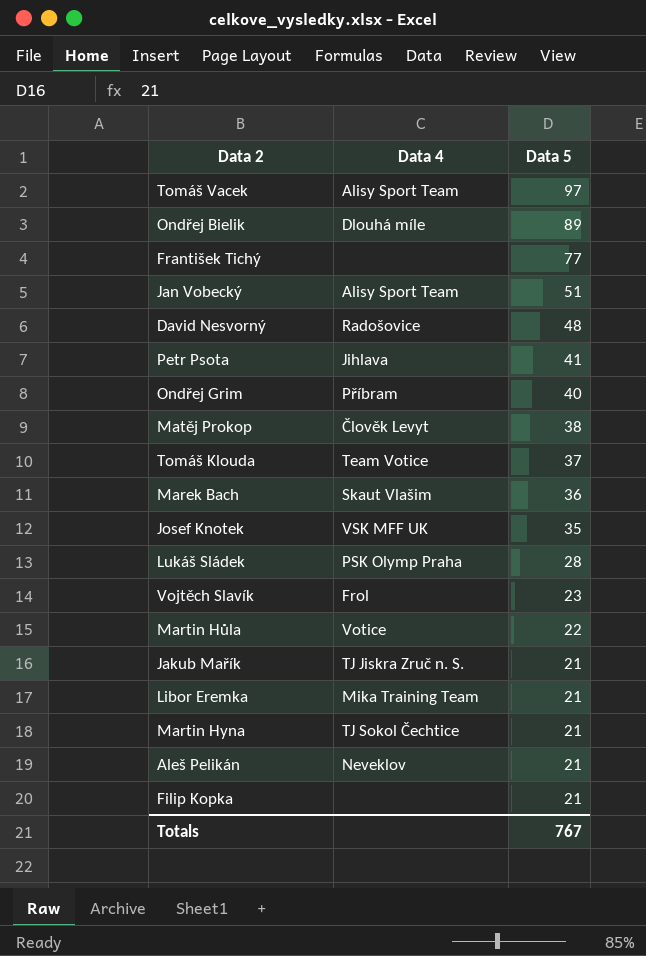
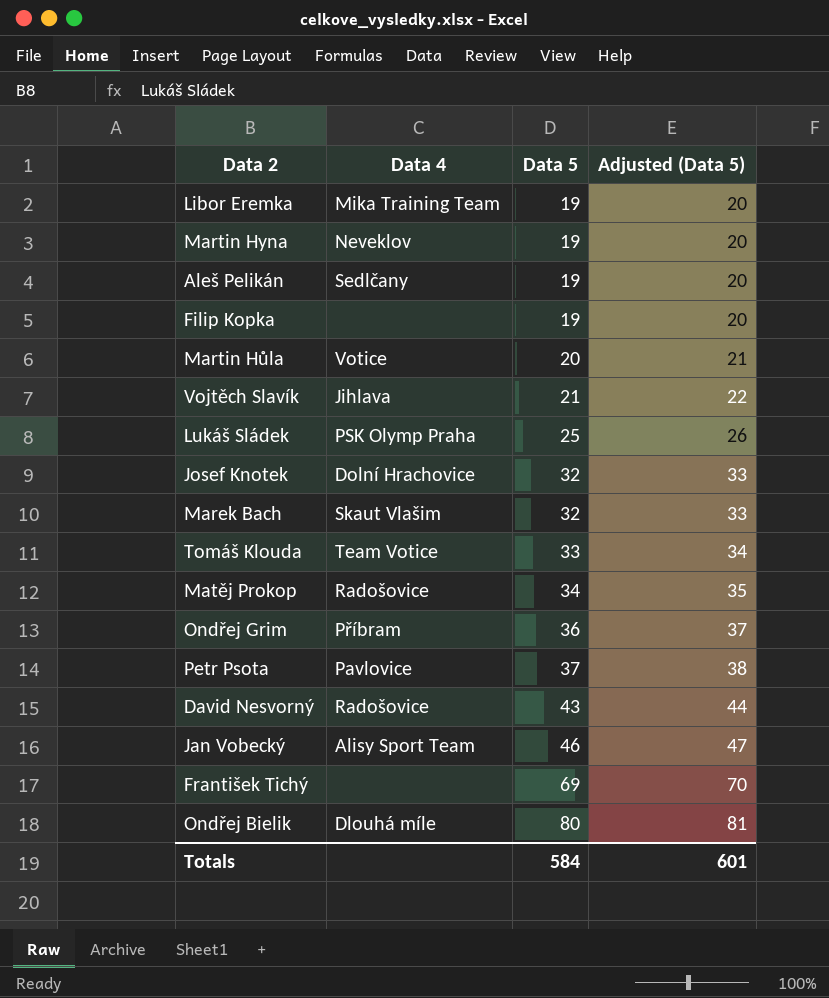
row order: Data 5 descending -> Data 5 ascending
column Adjusted (Data 5) | formula: none -> [Data 5] + 1
row Tomáš Vacek: Alisy Sport Team | 97 -> none
row Jakub Mařík: TJ Jiskra Zruč n. S. | 21 -> none
Libor Eremka | Data 5: 21 -> 19
Martin Hyna | Data 4: TJ Sokol Čechtice -> Neveklov
Martin Hyna | Data 5: 21 -> 19
Aleš Pelikán | Data 4: Neveklov -> Sedlčany
Aleš Pelikán | Data 5: 21 -> 19
Filip Kopka | Data 5: 21 -> 19
Martin Hůla | Data 5: 22 -> 20
Vojtěch Slavík | Data 4: Frol -> Jihlava
Vojtěch Slavík | Data 5: 23 -> 21
Lukáš Sládek | Data 5: 28 -> 25
Josef Knotek | Data 4: VSK MFF UK -> Dolní Hrachovice
Josef Knotek | Data 5: 35 -> 32
Marek Bach | Data 5: 36 -> 32
Tomáš Klouda | Data 5: 37 -> 33
Matěj Prokop | Data 4: Člověk Levyt -> Radošovice
Matěj Prokop | Data 5: 38 -> 34
Ondřej Grim | Data 5: 40 -> 36
Petr Psota | Data 4: Jihlava -> Pavlovice
Petr Psota | Data 5: 41 -> 37
David Nesvorný | Data 5: 48 -> 43
Jan Vobecký | Data 5: 51 -> 46
František Tichý | Data 5: 77 -> 69
Ondřej Bielik | Data 5: 89 -> 80
Totals | Data 5: 767 -> 584

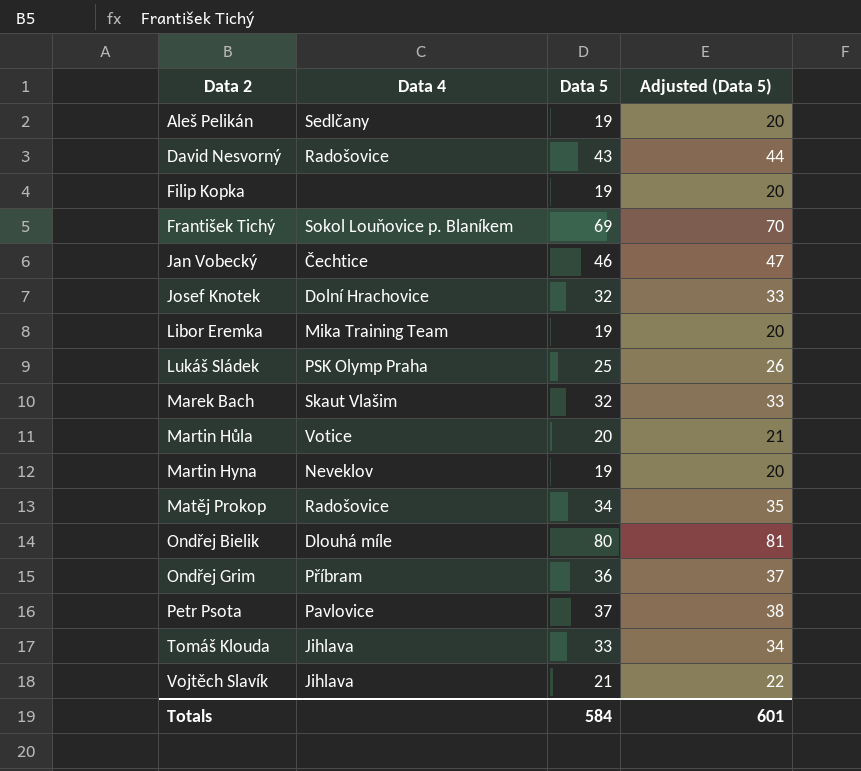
row order: Data 5 ascending -> Data 2 ascending
František Tichý | Data 4: none -> Sokol Louňovice p. Blaníkem
Jan Vobecký | Data 4: Alisy Sport Team -> Čechtice
Tomáš Klouda | Data 4: Team Votice -> Jihlava

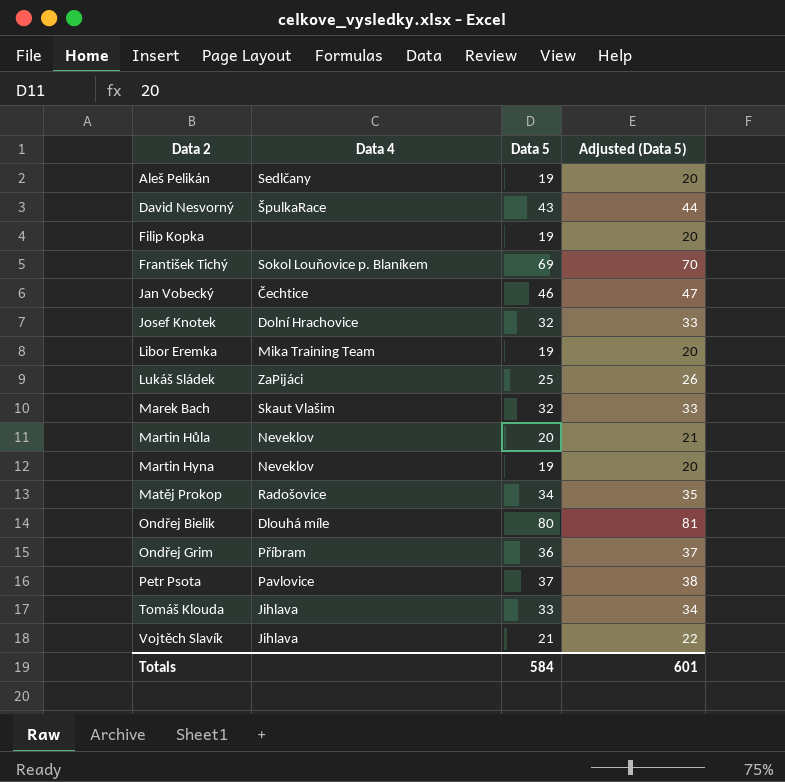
David Nesvorný | Data 4: Radošovice -> ŠpulkaRace
Lukáš Sládek | Data 4: PSK Olymp Praha -> ZaPijáci
Martin Hůla | Data 4: Votice -> Neveklov

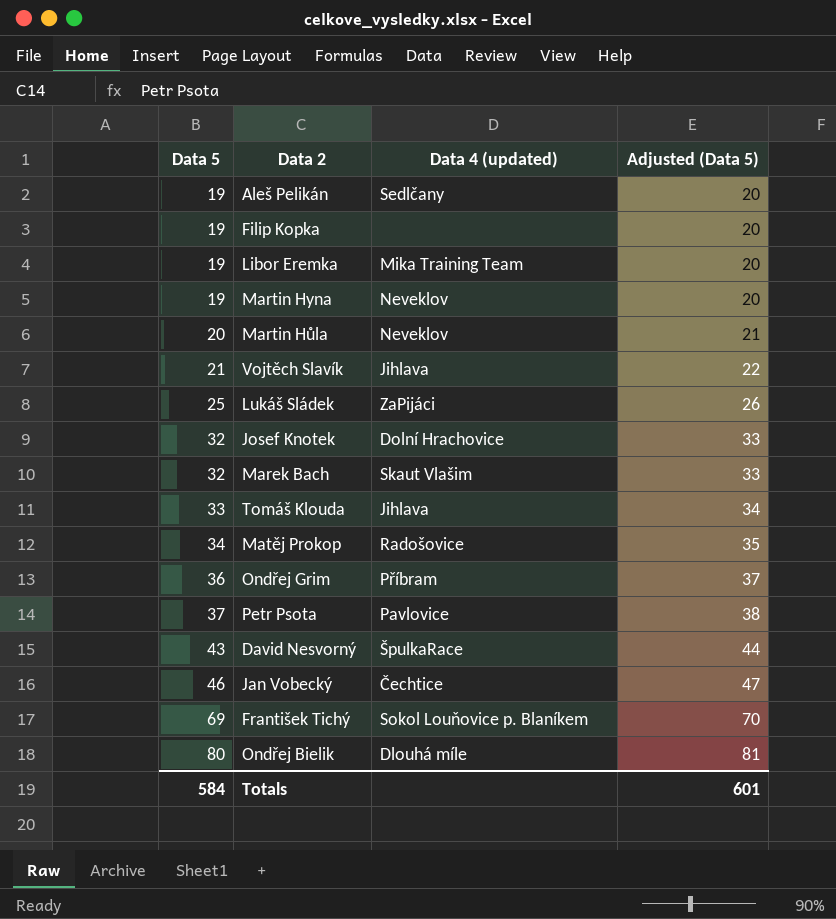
row order: Data 2 ascending -> Data 5 ascending
column Data 5 | position: 3 -> 1
column name: Data 4 -> Data 4 (updated)

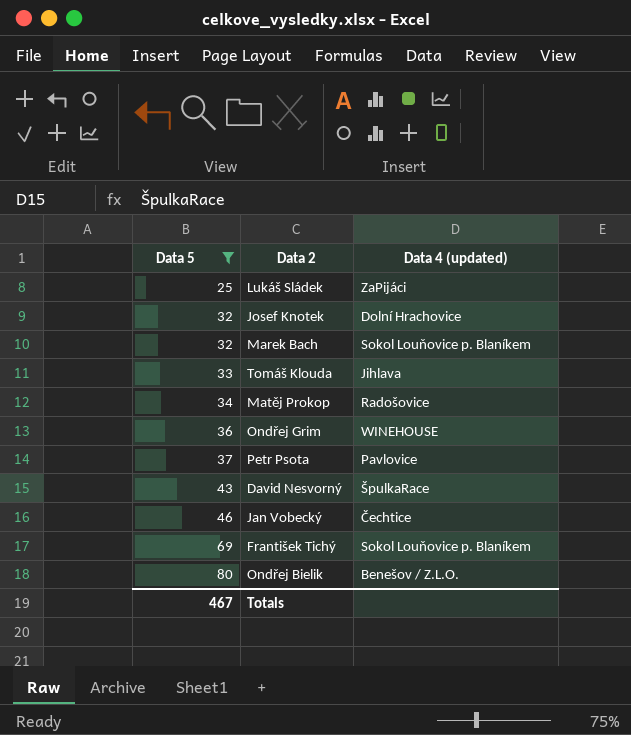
filter: none -> Data 5 >= 25
column Adjusted (Data 5) | formula: [Data 5] + 1 -> none
Marek Bach | Data 4 (updated): Skaut Vlašim -> Sokol Louňovice p. Blaníkem
Ondřej Grim | Data 4 (updated): Příbram -> WINEHOUSE
Ondřej Bielik | Data 4 (updated): Dlouhá míle -> Benešov / Z.L.O.
Totals | Data 5: 584 -> 467

